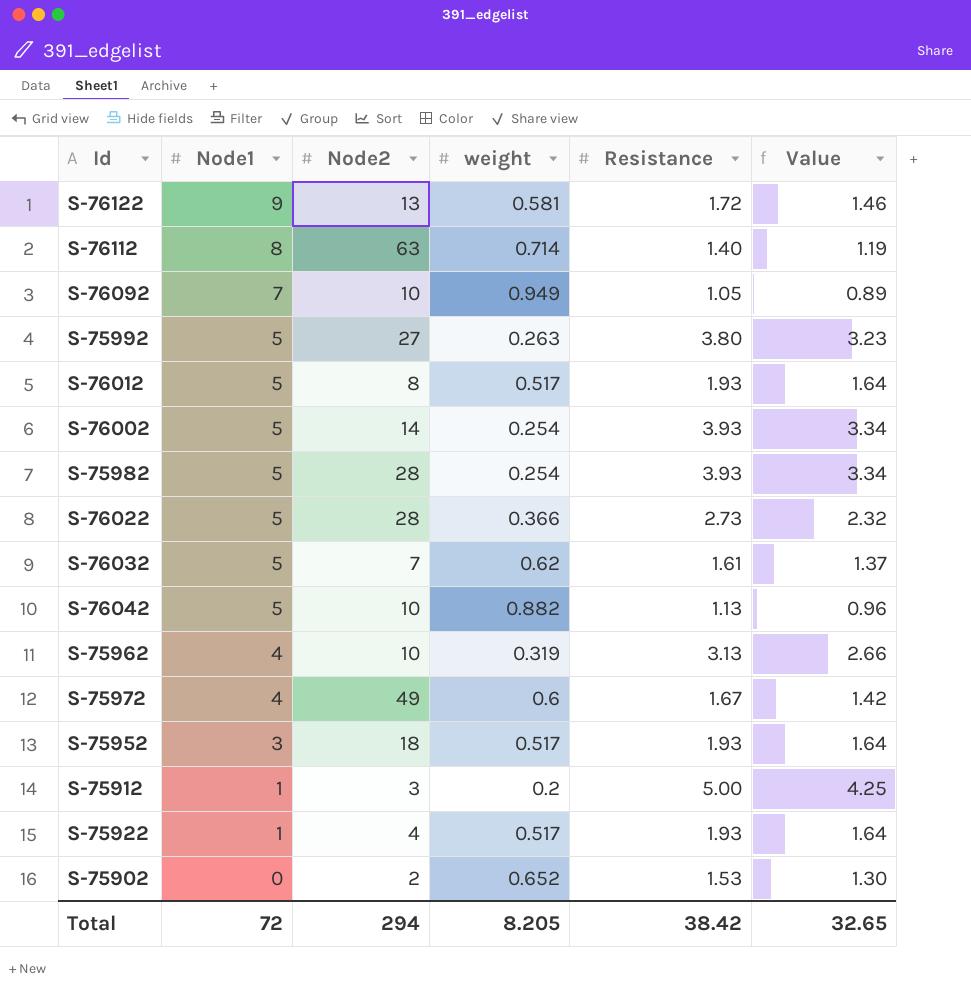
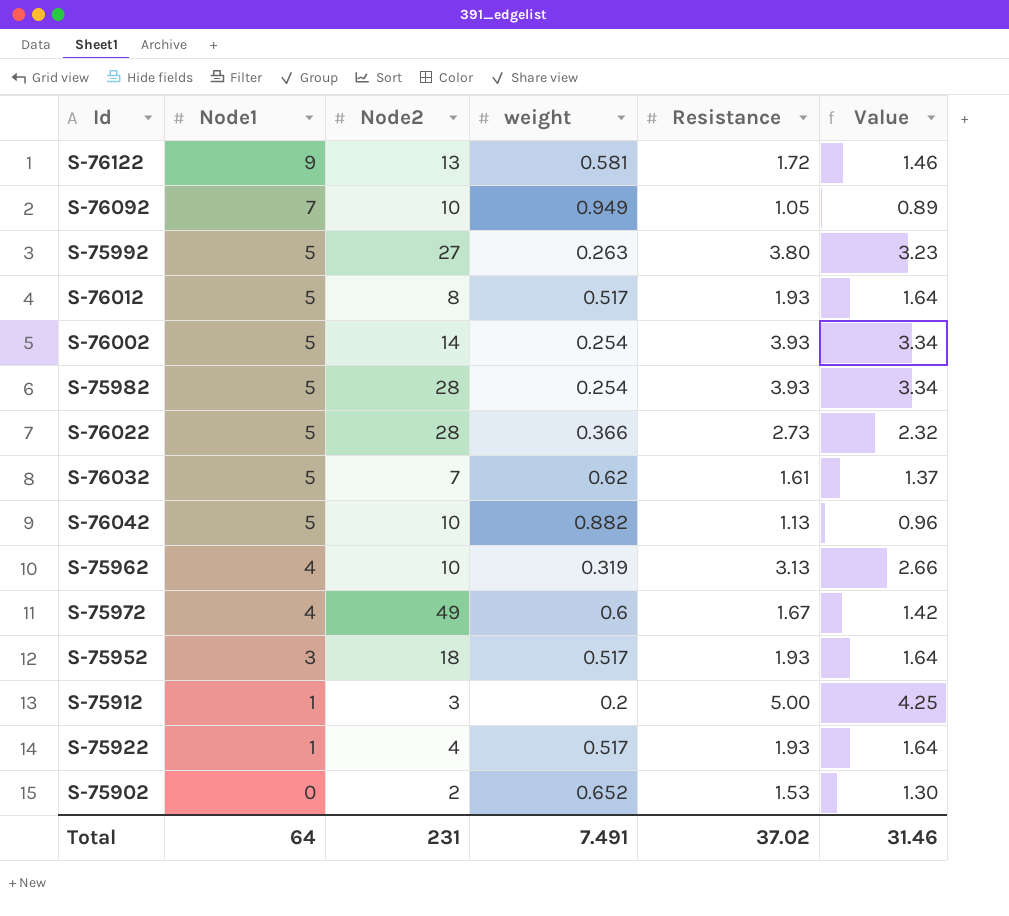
row S-76112: 8 | 63 | 0.714 | 1.40 | 1.19 -> none
Total | Node1: 72 -> 64
Total | Node2: 294 -> 231
Total | weight: 8.205 -> 7.491
Total | Resistance: 38.42 -> 37.02
Total | Value: 32.65 -> 31.46

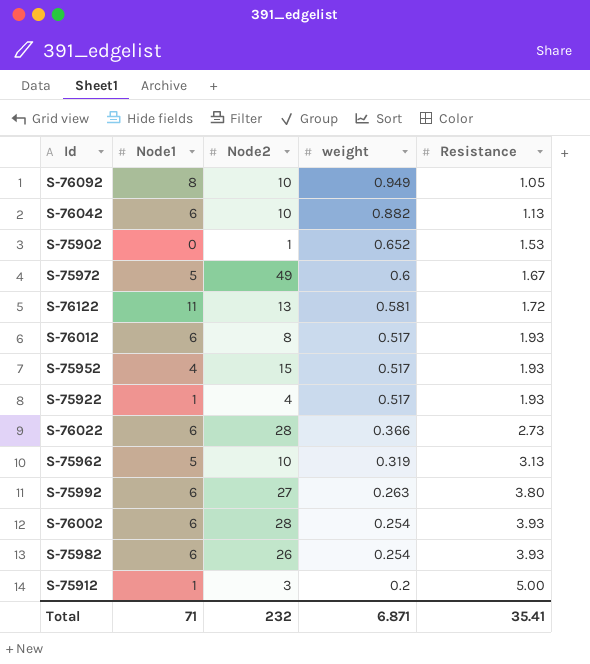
row order: Node1 descending -> weight descending
column Value | formula: [Resistance] * 0.85 -> none
row S-76032: 5 | 7 | 0.62 | 1.61 | 1.37 -> none
S-76092 | Node1: 7 -> 8
S-76042 | Node1: 5 -> 6
S-75902 | Node2: 2 -> 1
S-75972 | Node1: 4 -> 5
S-76122 | Node1: 9 -> 11
S-76012 | Node1: 5 -> 6
S-75952 | Node1: 3 -> 4
S-75952 | Node2: 18 -> 15
S-76022 | Node1: 5 -> 6
S-75962 | Node1: 4 -> 5
S-75992 | Node1: 5 -> 6
S-76002 | Node1: 5 -> 6
S-76002 | Node2: 14 -> 28
S-75982 | Node1: 5 -> 6
S-75982 | Node2: 28 -> 26
Total | Node1: 64 -> 71
Total | Node2: 231 -> 232
Total | weight: 7.491 -> 6.871
Total | Resistance: 37.02 -> 35.41

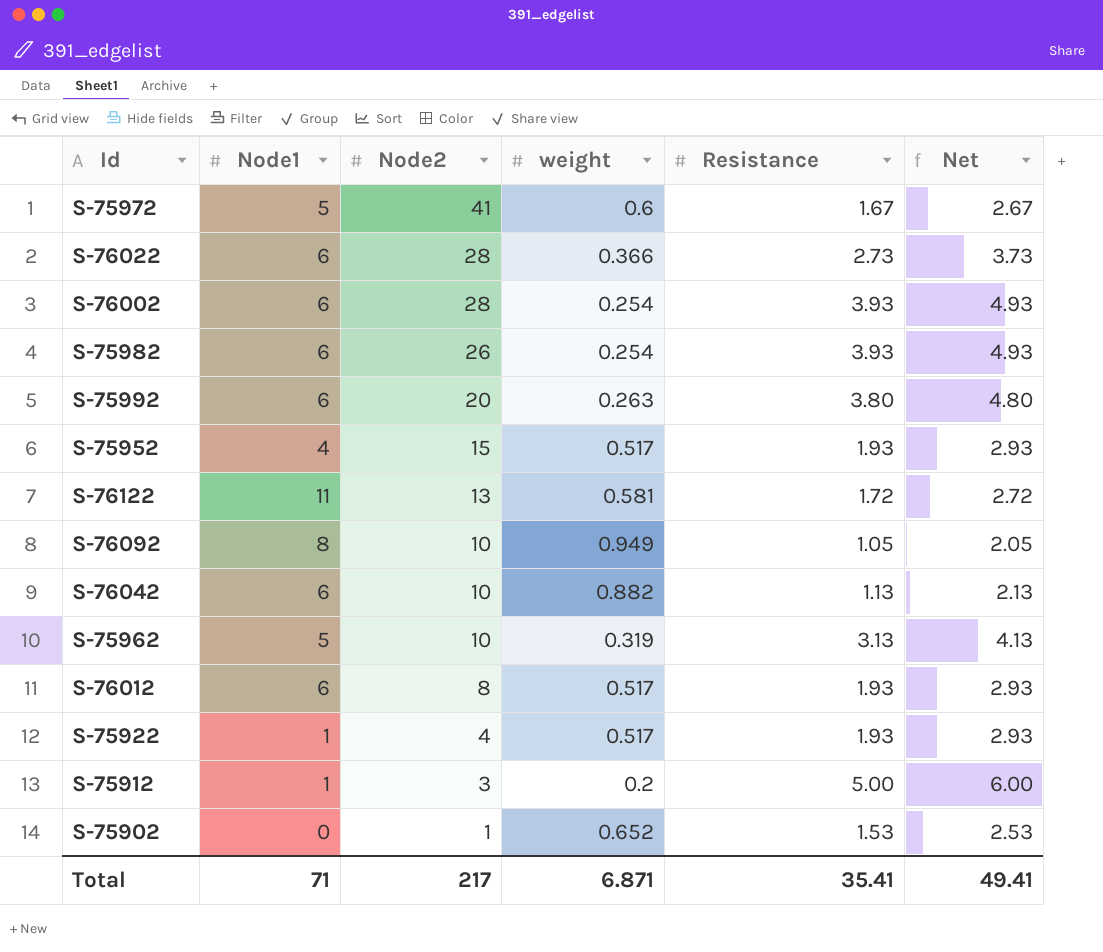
row order: weight descending -> Node2 descending
column Net | formula: none -> [Resistance] + 1
S-75972 | Node2: 49 -> 41
S-75992 | Node2: 27 -> 20
Total | Node2: 232 -> 217

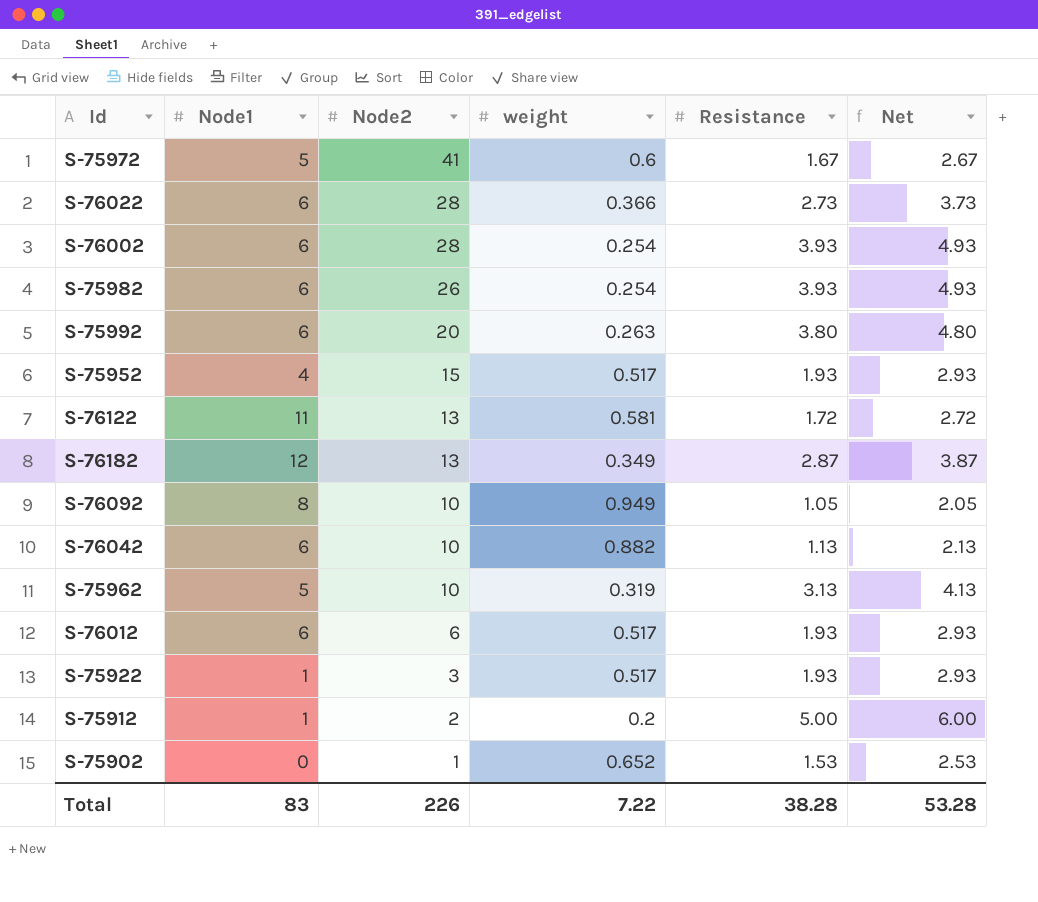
row S-76182: none -> 12 | 13 | 0.349 | 2.87 | 3.87
S-76012 | Node2: 8 -> 6
S-75922 | Node2: 4 -> 3
S-75912 | Node2: 3 -> 2
Total | Node1: 71 -> 83
Total | Node2: 217 -> 226
Total | weight: 6.871 -> 7.22
Total | Resistance: 35.41 -> 38.28
Total | Net: 49.41 -> 53.28

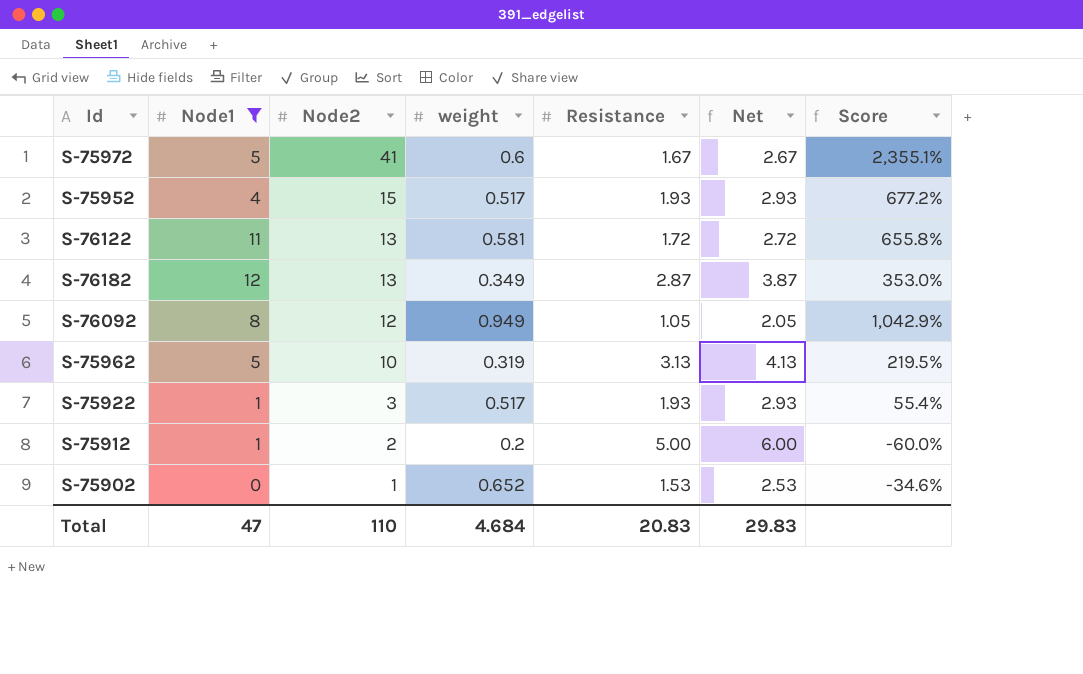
filter: none -> Node1 != 6
column Score | formula: none -> ([Node2] - [Resistance]) / [Resistance]
S-76092 | Node2: 10 -> 12
Total | Node1: 83 -> 47
Total | Node2: 226 -> 110
Total | weight: 7.22 -> 4.684
Total | Resistance: 38.28 -> 20.83
Total | Net: 53.28 -> 29.83

